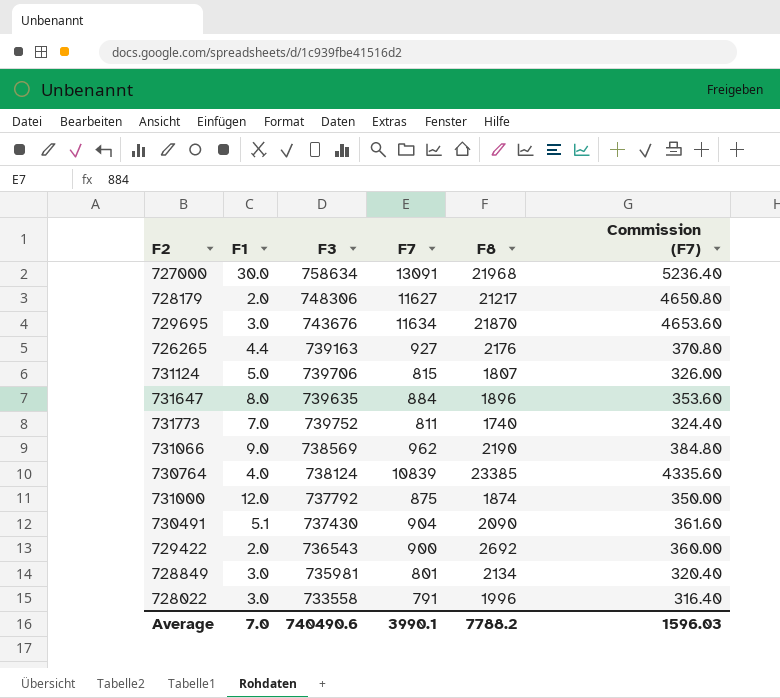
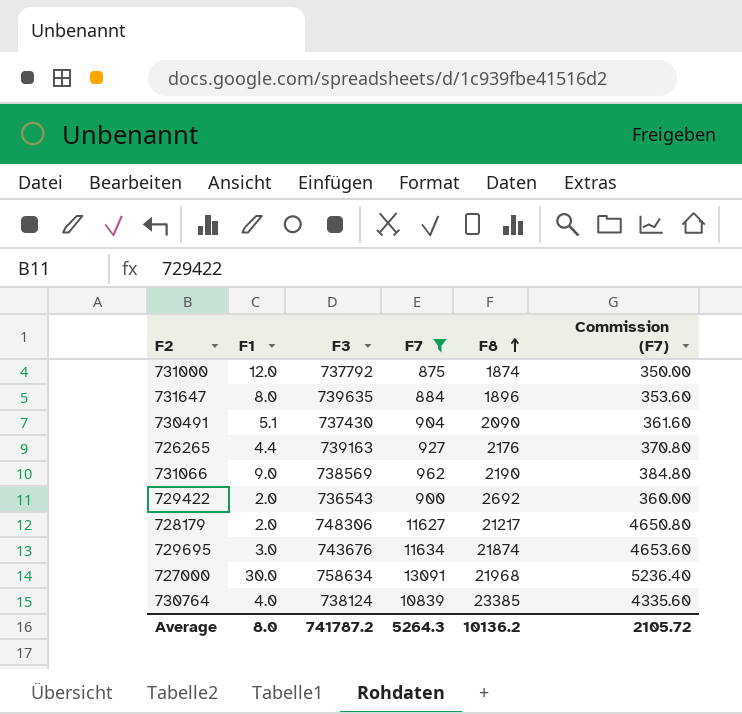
filter: none -> F7 >= 875
row order: none -> F8 ascending
729695 | F8: 21870 -> 21874
Average | F1: 7.0 -> 8.0
Average | F3: 740490.6 -> 741787.2
Average | F7: 3990.1 -> 5264.3
Average | F8: 7788.2 -> 10136.2
Average | Commission (F7): 1596.03 -> 2105.72

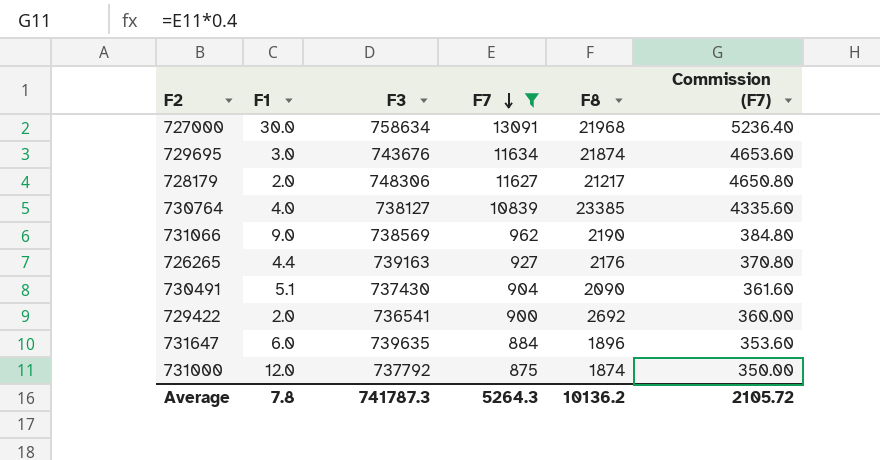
row order: F8 ascending -> F7 descending
730764 | F3: 738124 -> 738127
729422 | F3: 736543 -> 736541
731647 | F1: 8.0 -> 6.0
Average | F1: 8.0 -> 7.8
Average | F3: 741787.2 -> 741787.3

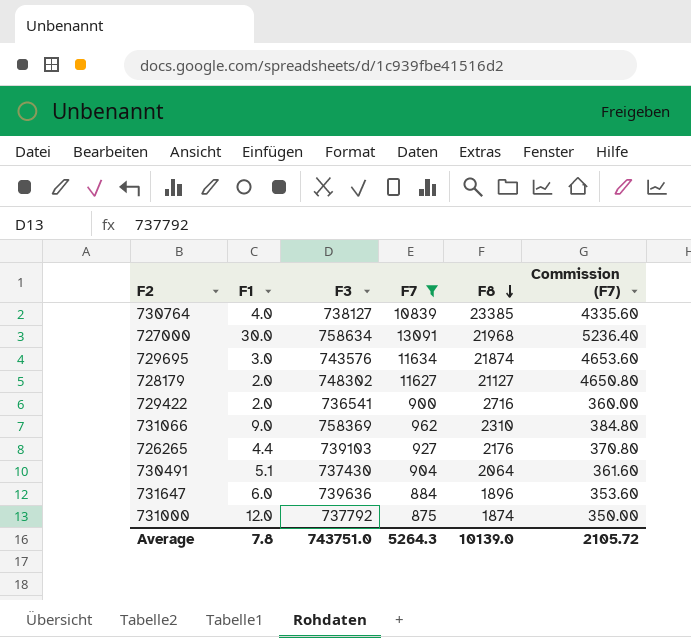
row order: F7 descending -> F8 descending
729695 | F3: 743676 -> 743576
728179 | F3: 748306 -> 748302
728179 | F8: 21217 -> 21127
729422 | F8: 2692 -> 2716
731066 | F3: 738569 -> 758369
731066 | F8: 2190 -> 2310
726265 | F3: 739163 -> 739103
730491 | F8: 2090 -> 2064
731647 | F3: 739635 -> 739636
Average | F3: 741787.3 -> 743751.0
Average | F8: 10136.2 -> 10139.0

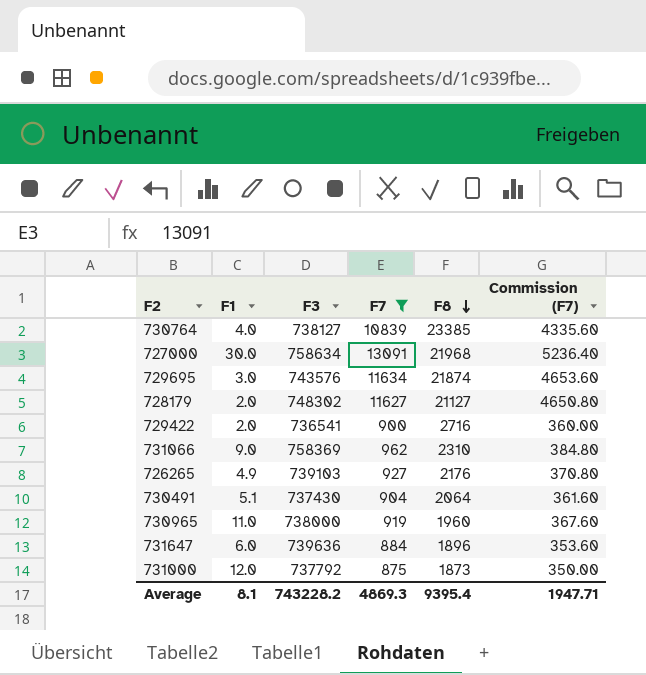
726265 | F1: 4.4 -> 4.9
row 730965: none -> 11.0 | 738000 | 919 | 1960 | 367.60
731000 | F8: 1874 -> 1873
Average | F1: 7.8 -> 8.1
Average | F3: 743751.0 -> 743228.2
Average | F7: 5264.3 -> 4869.3
Average | F8: 10139.0 -> 9395.4
Average | Commission (F7): 2105.72 -> 1947.71

